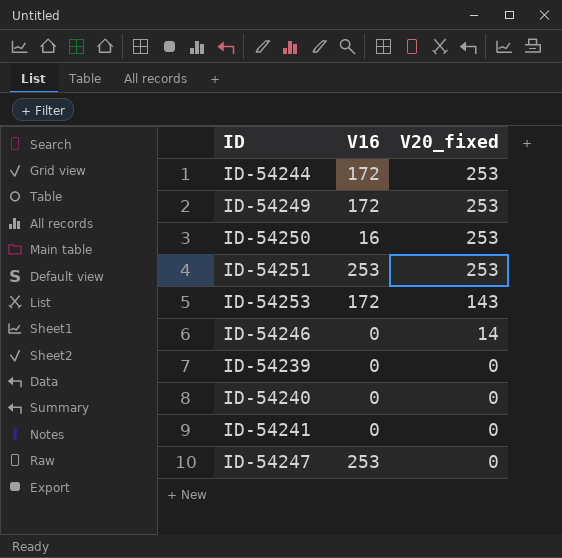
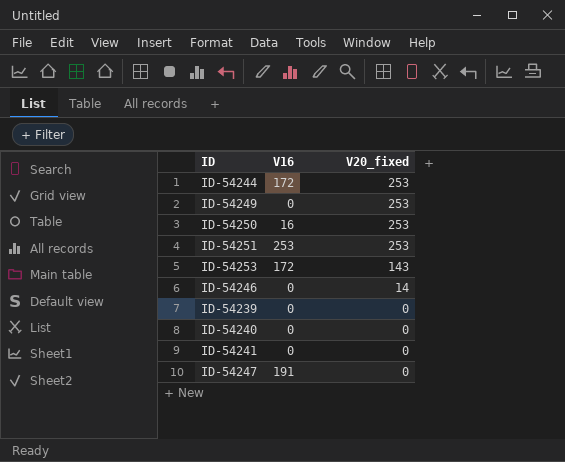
ID-54249 | V16: 172 -> 0
ID-54247 | V16: 253 -> 191

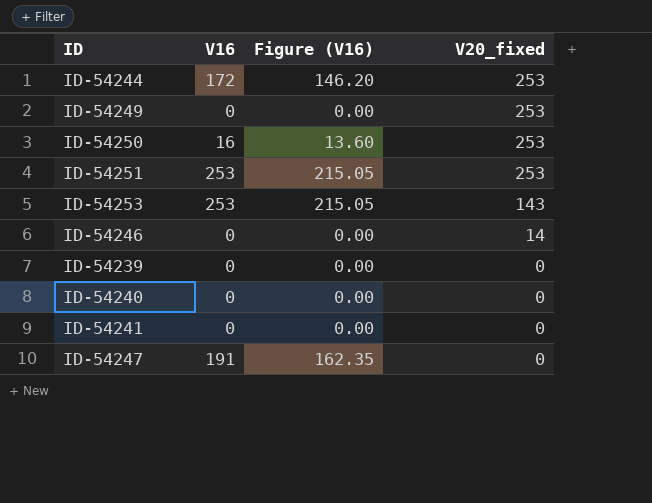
column Figure (V16) | formula: none -> [V16] * 0.85
ID-54253 | V16: 172 -> 253

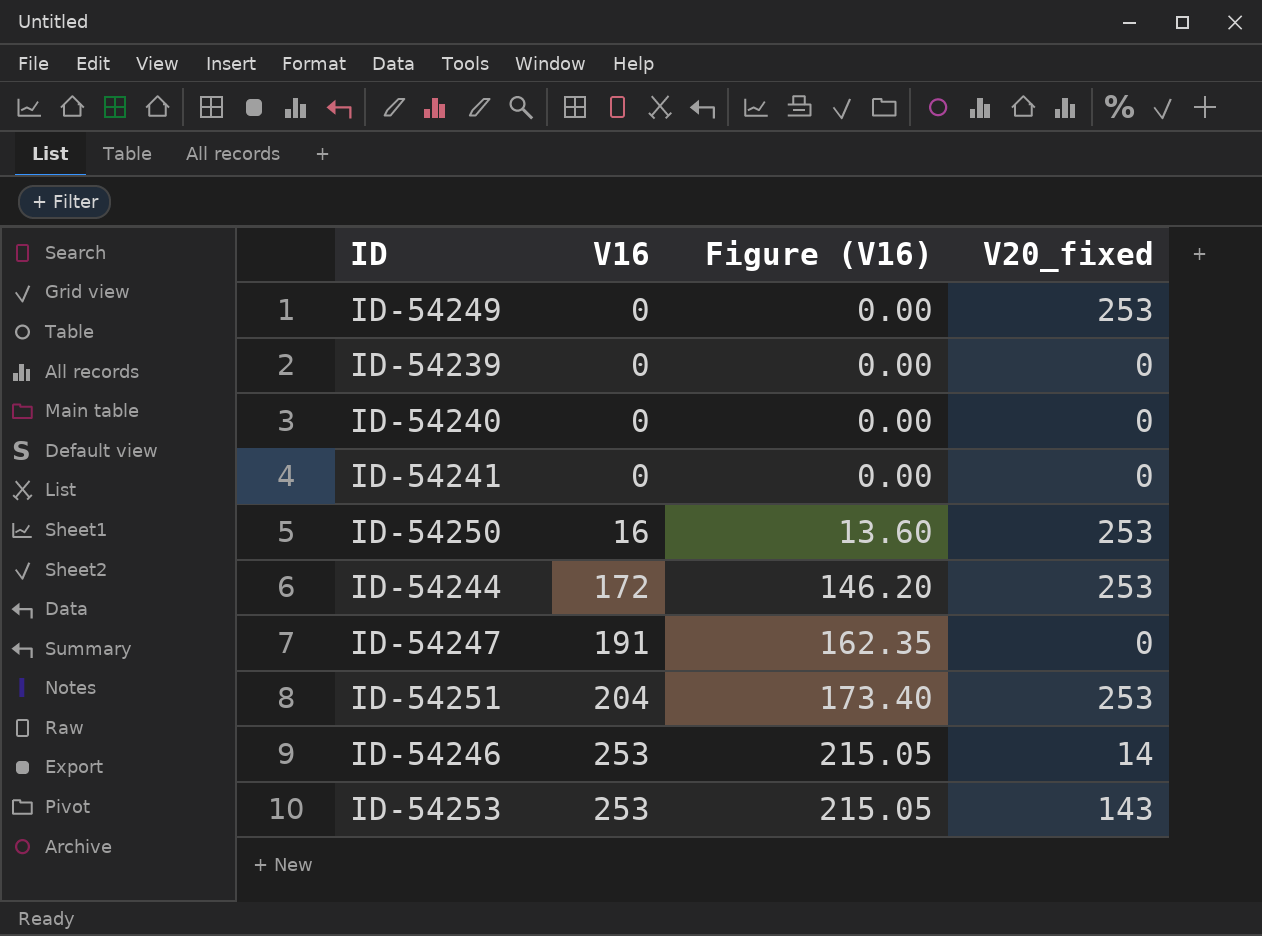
row order: V20_fixed descending -> V16 ascending
ID-54251 | V16: 253 -> 204
ID-54251 | Figure (V16): 215.05 -> 173.40
ID-54246 | V16: 0 -> 253
ID-54246 | Figure (V16): 0.00 -> 215.05

